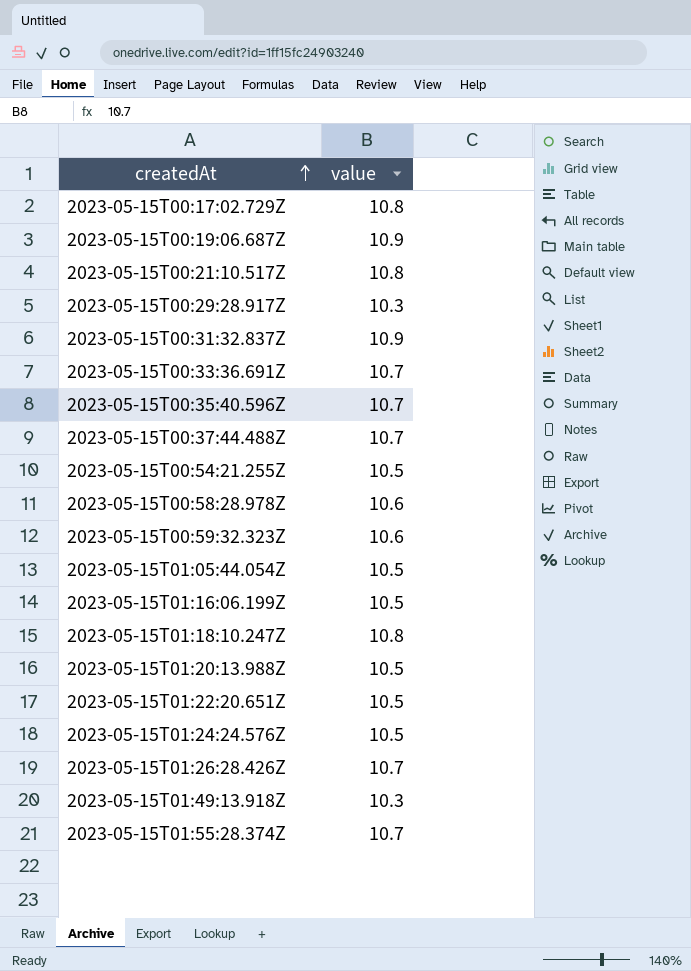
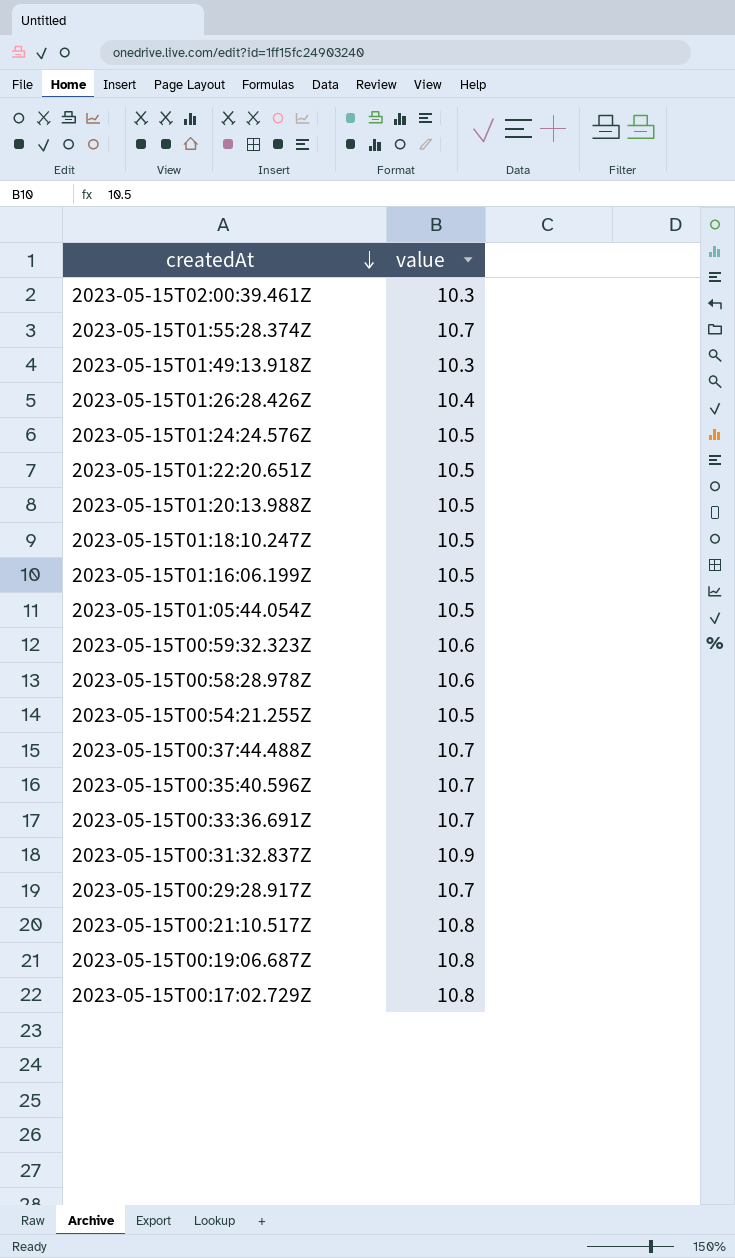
row order: createdAt ascending -> createdAt descending
row 2023-05-15T02:00:39.461Z: none -> 10.3
2023-05-15T01:26:28.426Z | value: 10.7 -> 10.4
2023-05-15T01:18:10.247Z | value: 10.8 -> 10.5
2023-05-15T00:29:28.917Z | value: 10.3 -> 10.7
2023-05-15T00:19:06.687Z | value: 10.9 -> 10.8

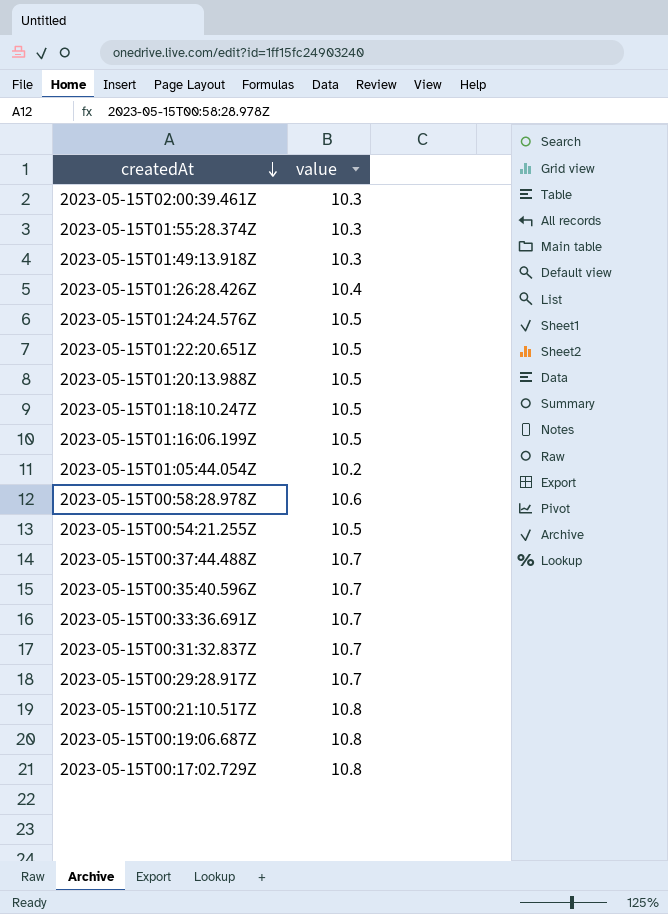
row 2023-05-15T00:59:32.323Z: 10.6 -> none
2023-05-15T01:55:28.374Z | value: 10.7 -> 10.3
2023-05-15T01:05:44.054Z | value: 10.5 -> 10.2
2023-05-15T00:31:32.837Z | value: 10.9 -> 10.7

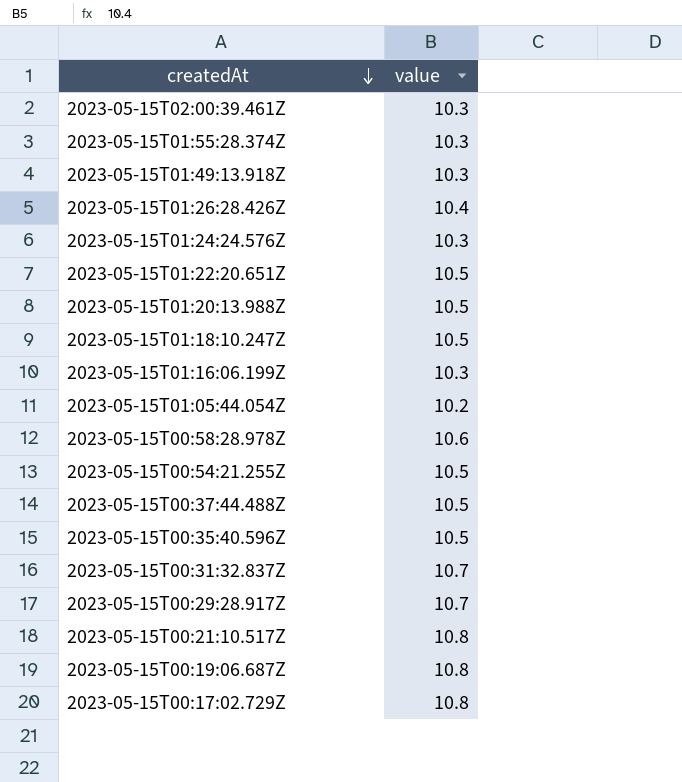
row 2023-05-15T00:33:36.691Z: 10.7 -> none
2023-05-15T01:24:24.576Z | value: 10.5 -> 10.3
2023-05-15T01:16:06.199Z | value: 10.5 -> 10.3
2023-05-15T00:37:44.488Z | value: 10.7 -> 10.5
2023-05-15T00:35:40.596Z | value: 10.7 -> 10.5

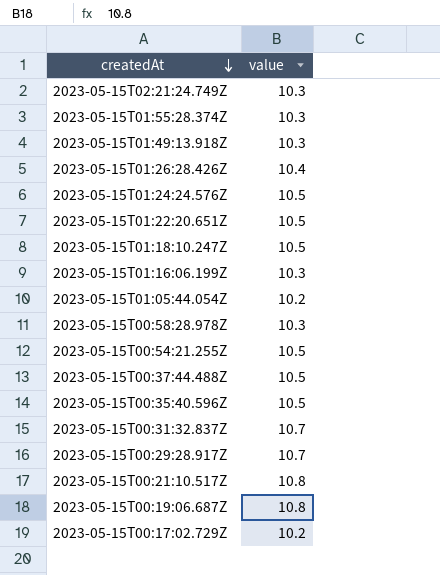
row 2023-05-15T02:00:39.461Z: 10.3 -> none
row 2023-05-15T01:20:13.988Z: 10.5 -> none
row 2023-05-15T02:21:24.749Z: none -> 10.3
2023-05-15T01:24:24.576Z | value: 10.3 -> 10.5
2023-05-15T00:58:28.978Z | value: 10.6 -> 10.3
2023-05-15T00:17:02.729Z | value: 10.8 -> 10.2

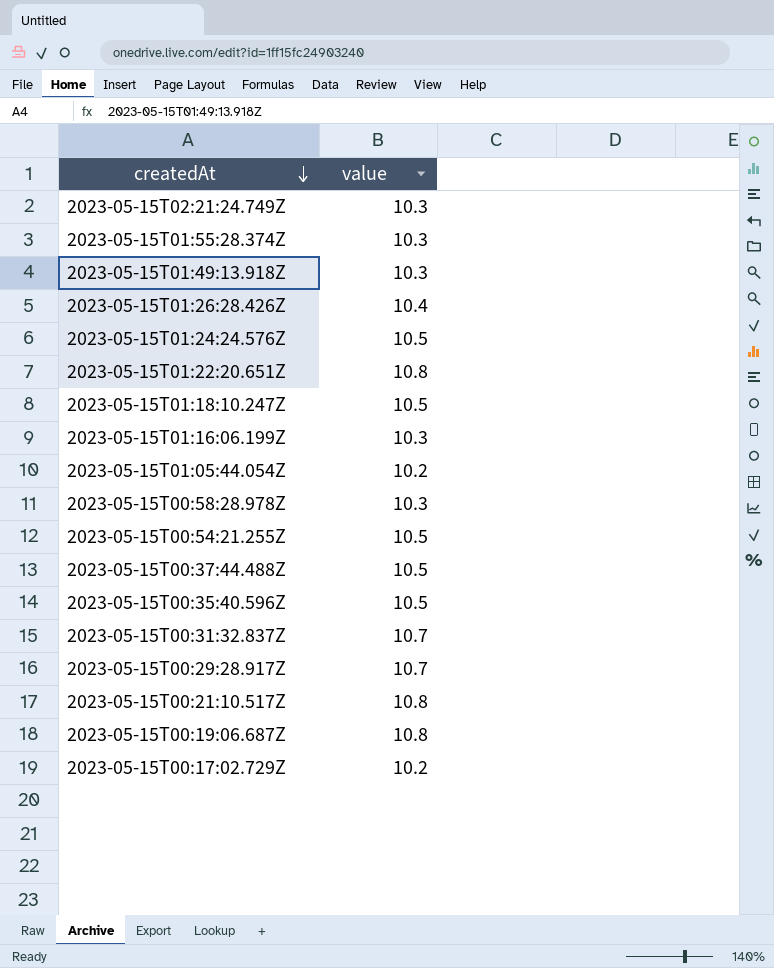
2023-05-15T01:22:20.651Z | value: 10.5 -> 10.8

